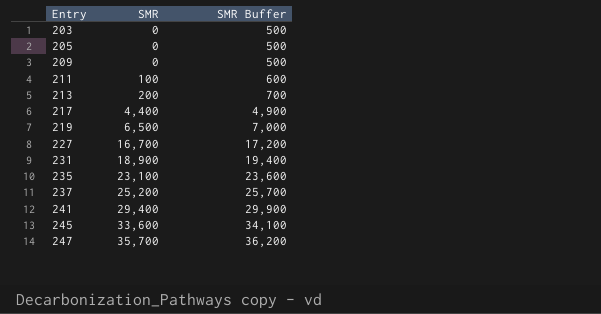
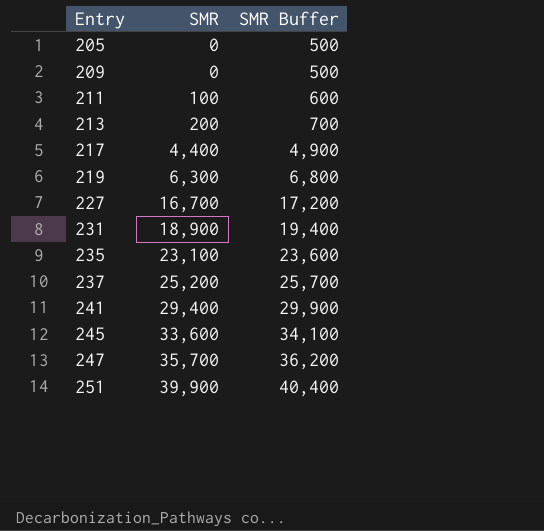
row 203: 0 | 500 -> none
219 | SMR: 6,500 -> 6,300
219 | SMR Buffer: 7,000 -> 6,800
row 251: none -> 39,900 | 40,400

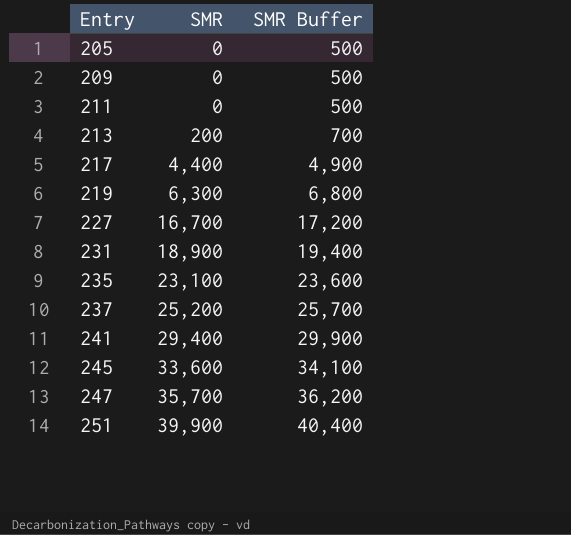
211 | SMR: 100 -> 0
211 | SMR Buffer: 600 -> 500

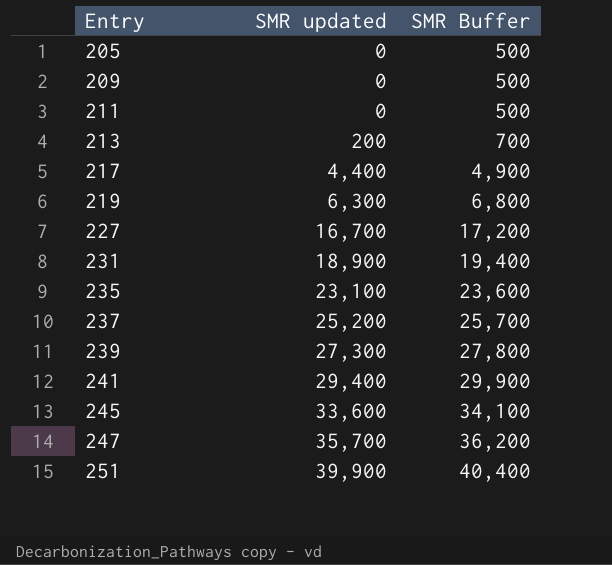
column name: SMR -> SMR updated
row 239: none -> 27,300 | 27,800

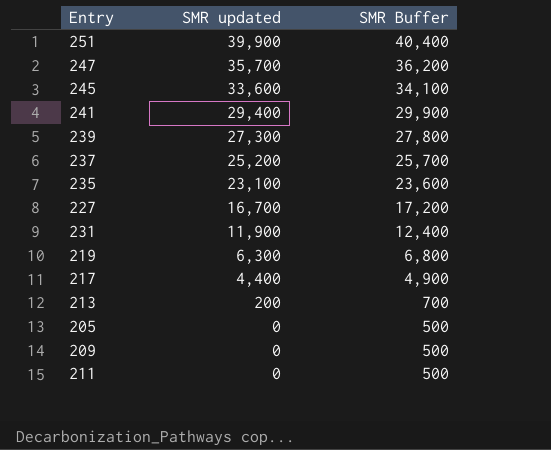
row order: Entry ascending -> SMR updated descending
231 | SMR updated: 18,900 -> 11,900
231 | SMR Buffer: 19,400 -> 12,400

